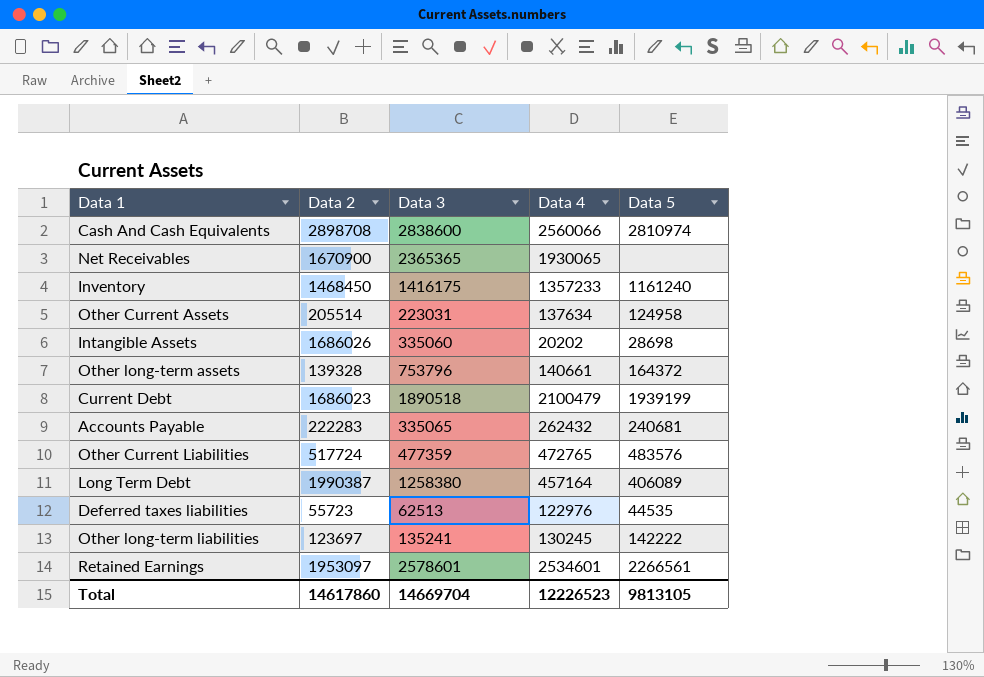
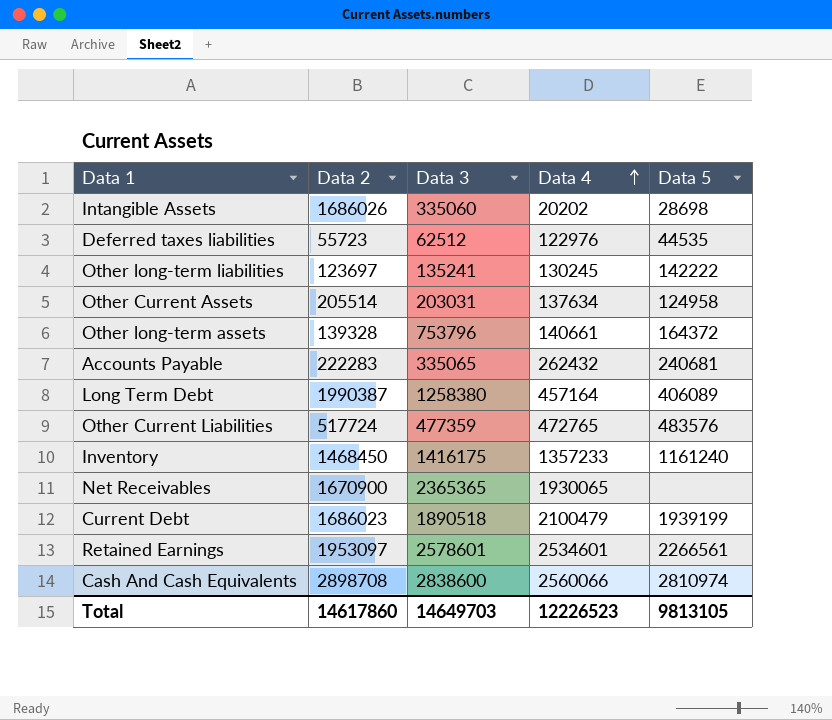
row order: none -> Data 4 ascending
Deferred taxes liabilities | Data 3: 62513 -> 62512
Other Current Assets | Data 3: 223031 -> 203031
Total | Data 3: 14669704 -> 14649703

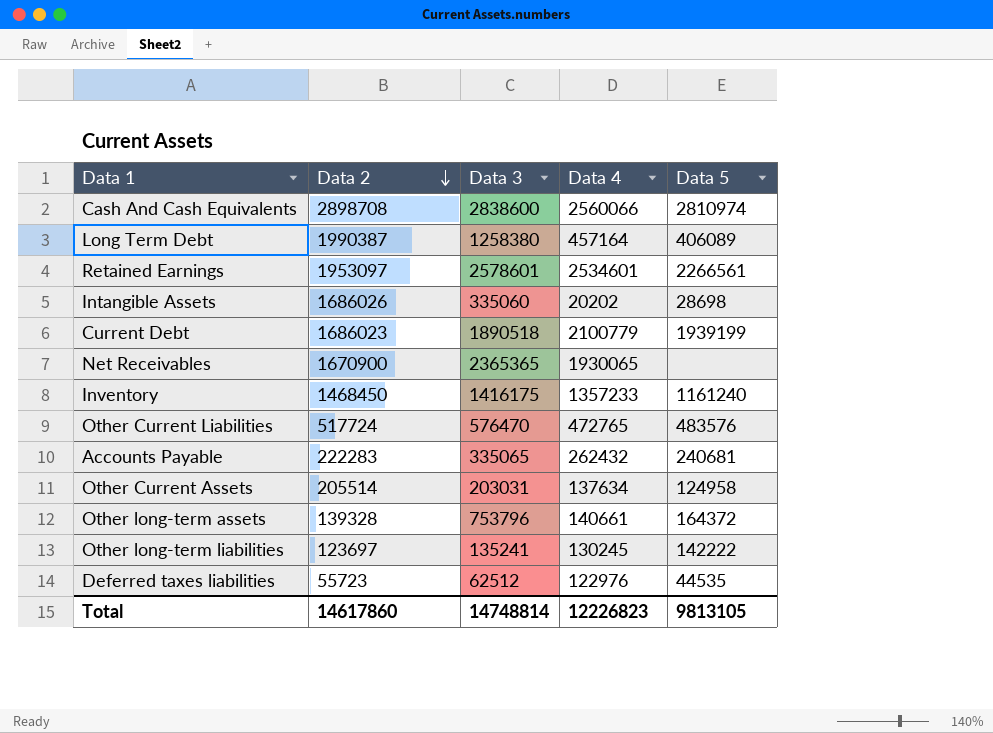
row order: Data 4 ascending -> Data 2 descending
Current Debt | Data 4: 2100479 -> 2100779
Other Current Liabilities | Data 3: 477359 -> 576470
Total | Data 3: 14649703 -> 14748814
Total | Data 4: 12226523 -> 12226823

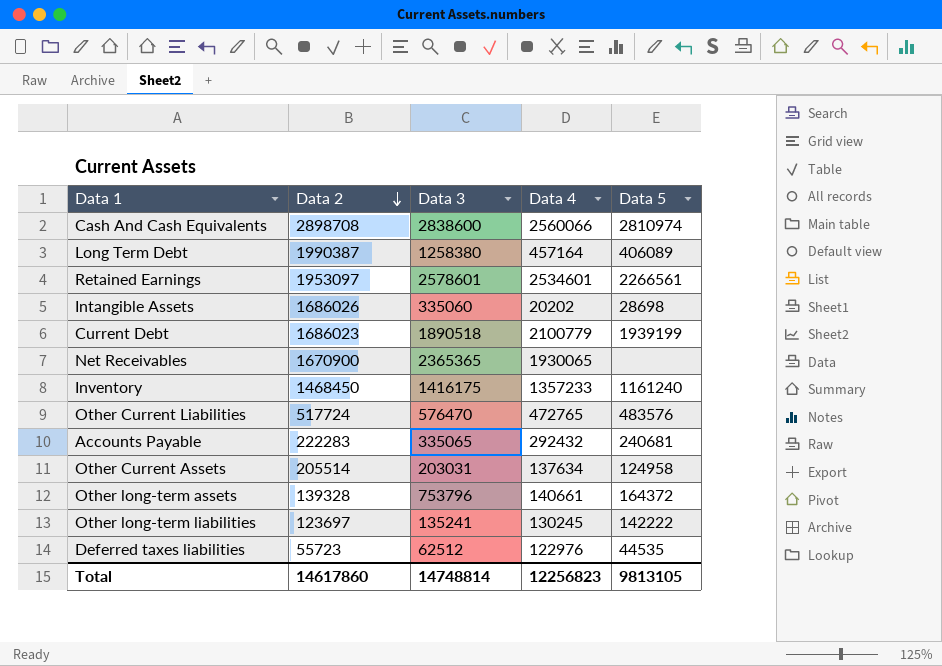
Accounts Payable | Data 4: 262432 -> 292432
Total | Data 4: 12226823 -> 12256823

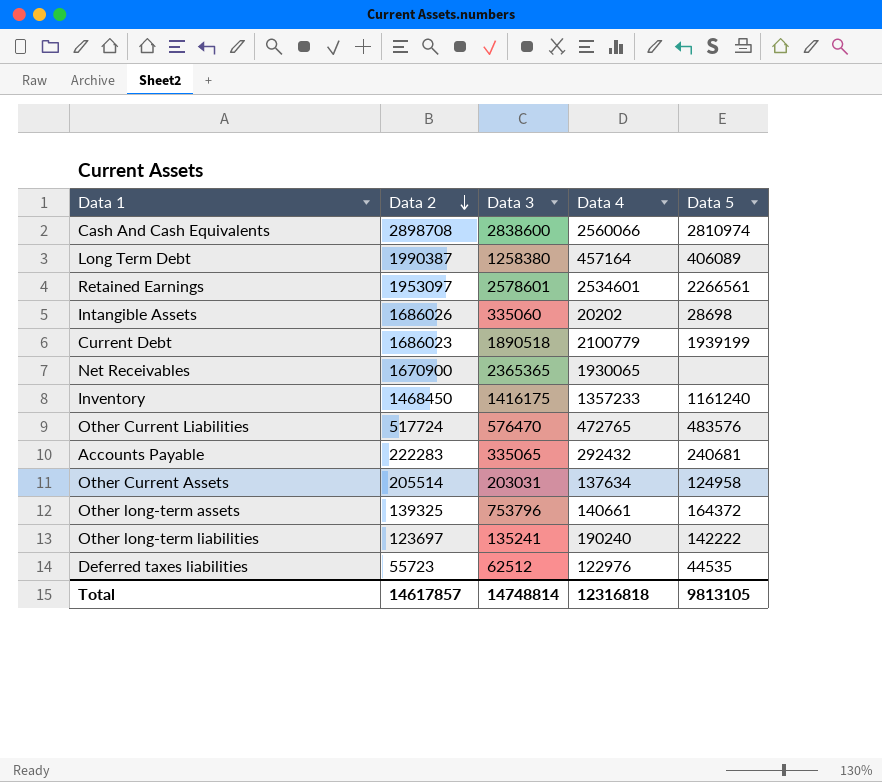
Other long-term assets | Data 2: 139328 -> 139325
Other long-term liabilities | Data 4: 130245 -> 190240
Total | Data 2: 14617860 -> 14617857
Total | Data 4: 12256823 -> 12316818

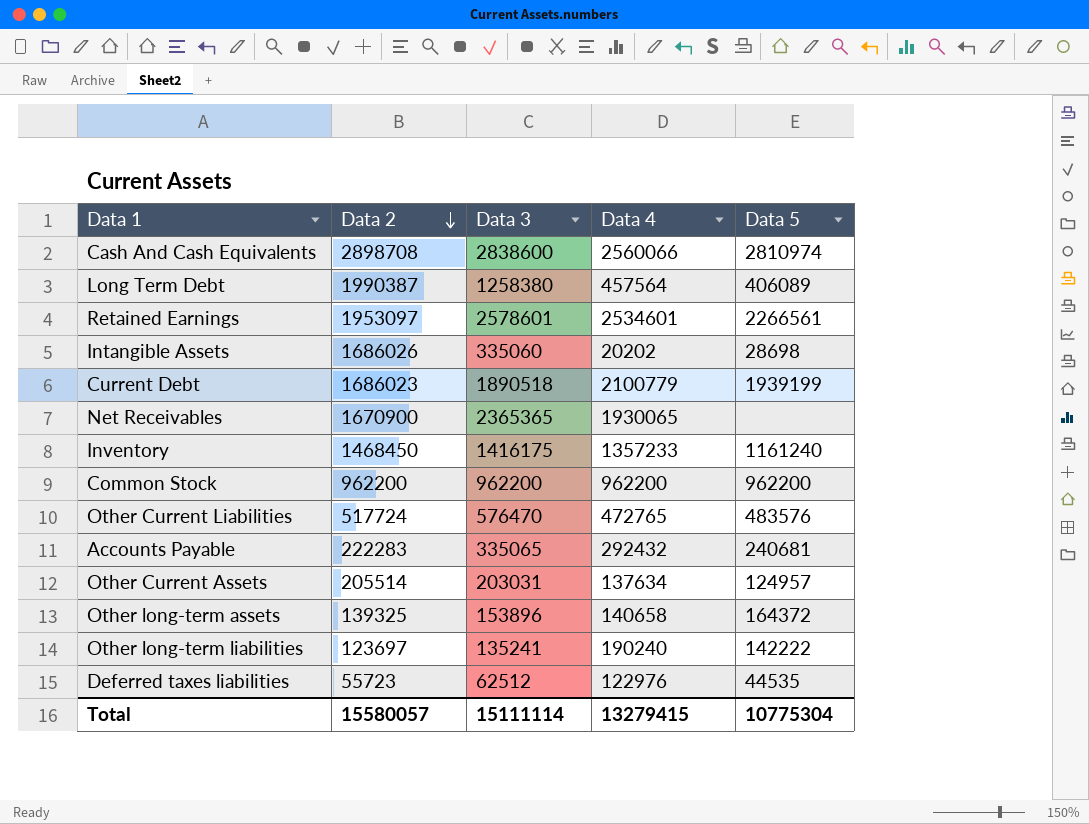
Long Term Debt | Data 4: 457164 -> 457564
row Common Stock: none -> 962200 | 962200 | 962200 | 962200
Other Current Assets | Data 5: 124958 -> 124957
Other long-term assets | Data 3: 753796 -> 153896
Other long-term assets | Data 4: 140661 -> 140658
Total | Data 2: 14617857 -> 15580057
Total | Data 3: 14748814 -> 15111114
Total | Data 4: 12316818 -> 13279415
Total | Data 5: 9813105 -> 10775304

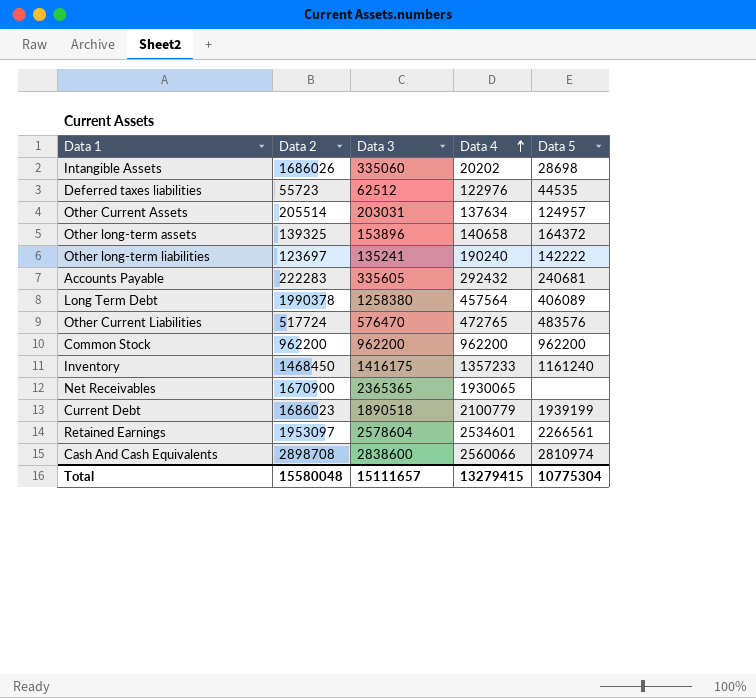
row order: Data 2 descending -> Data 4 ascending
Accounts Payable | Data 3: 335065 -> 335605
Long Term Debt | Data 2: 1990387 -> 1990378
Retained Earnings | Data 3: 2578601 -> 2578604
Total | Data 2: 15580057 -> 15580048
Total | Data 3: 15111114 -> 15111657

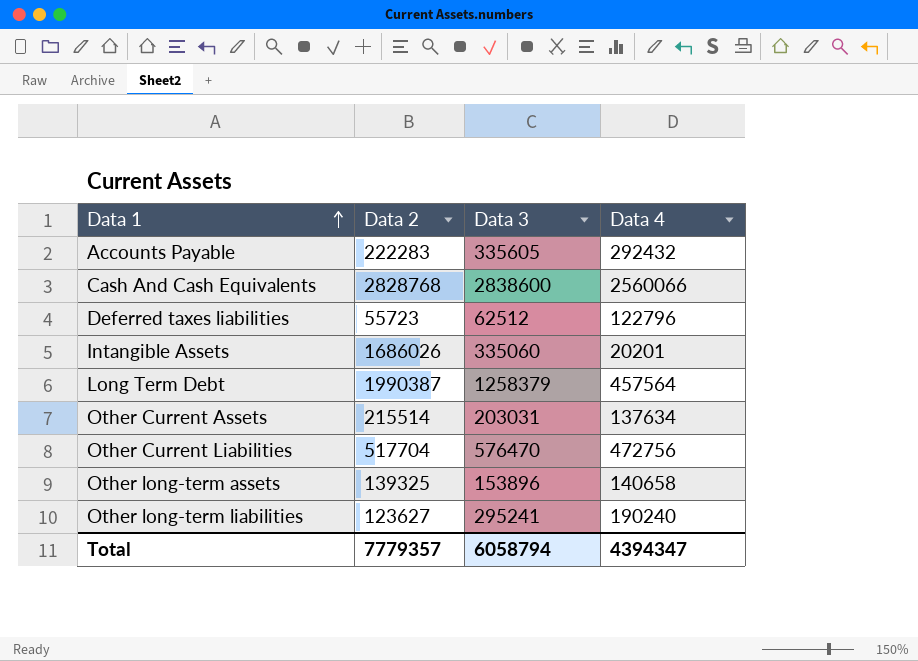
row order: Data 4 ascending -> Data 1 ascending
column Data 5 | position: 5 -> none
row Common Stock: 962200 | 962200 | 962200 | 962200 -> none
row Inventory: 1468450 | 1416175 | 1357233 | 1161240 -> none
row Net Receivables: 1670900 | 2365365 | 1930065 | none -> none
row Current Debt: 1686023 | 1890518 | 2100779 | 1939199 -> none
row Retained Earnings: 1953097 | 2578604 | 2534601 | 2266561 -> none
Cash And Cash Equivalents | Data 2: 2898708 -> 2828768
Deferred taxes liabilities | Data 4: 122976 -> 122796
Intangible Assets | Data 4: 20202 -> 20201
Long Term Debt | Data 2: 1990378 -> 1990387
Long Term Debt | Data 3: 1258380 -> 1258379
Other Current Assets | Data 2: 205514 -> 215514
Other Current Liabilities | Data 2: 517724 -> 517704
Other Current Liabilities | Data 4: 472765 -> 472756
Other long-term liabilities | Data 2: 123697 -> 123627
Other long-term liabilities | Data 3: 135241 -> 295241
Total | Data 2: 15580048 -> 7779357
Total | Data 3: 15111657 -> 6058794
Total | Data 4: 13279415 -> 4394347

